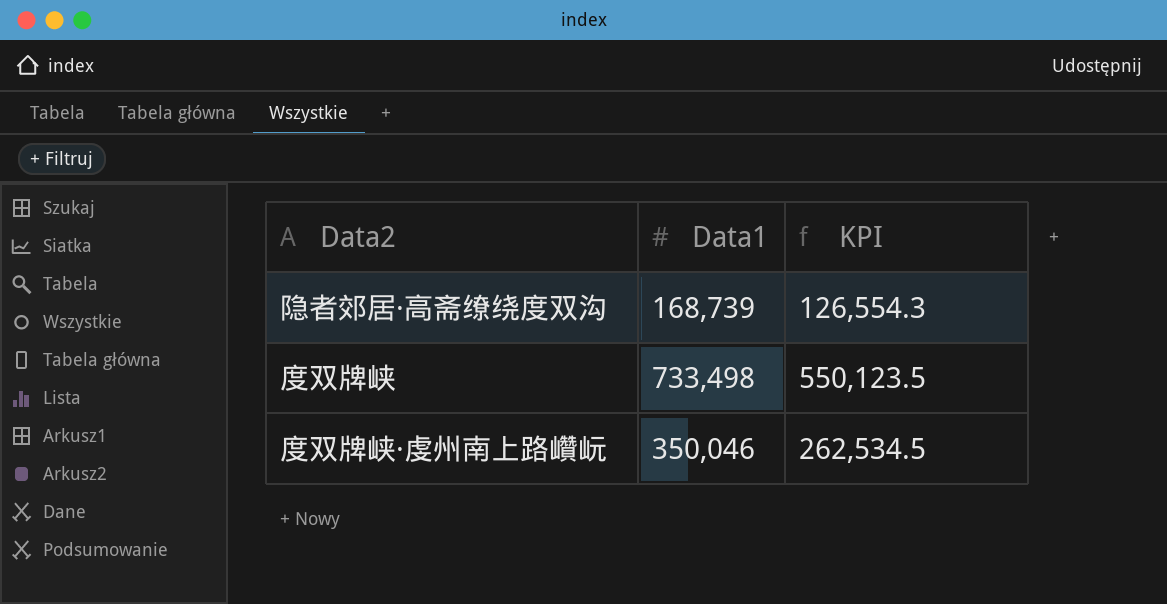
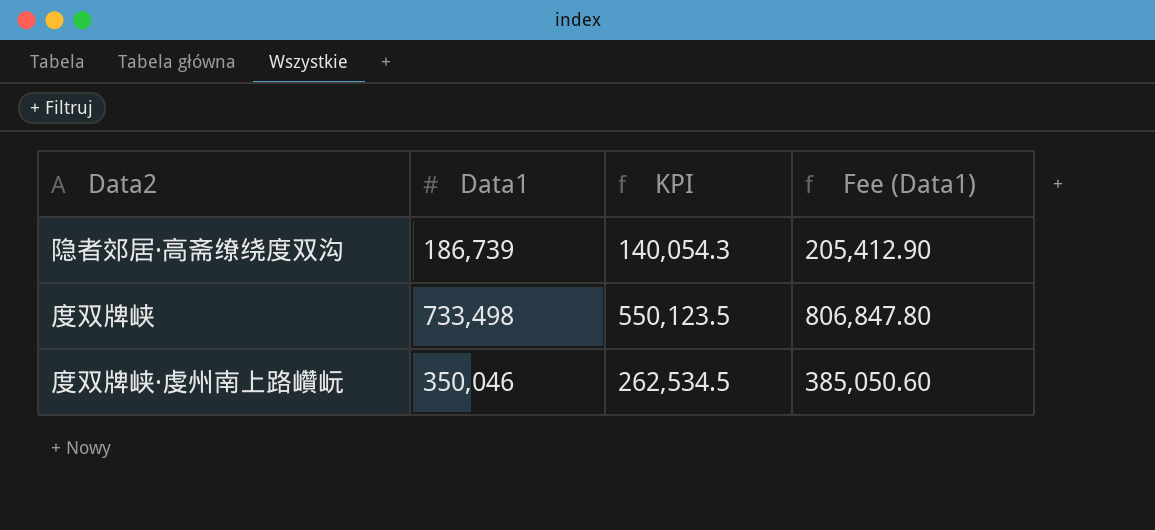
column Fee (Data1) | formula: none -> [Data1] * 1.1
隐者郊居·高斋缭绕度双沟 | Data1: 168,739 -> 186,739
隐者郊居·高斋缭绕度双沟 | KPI: 126,554.3 -> 140,054.3

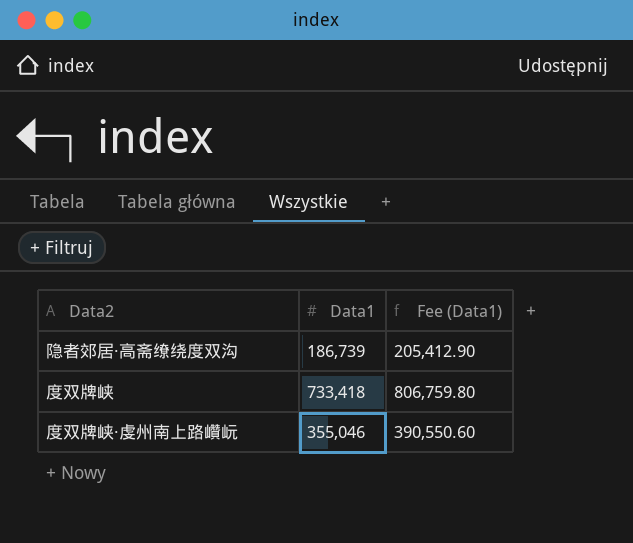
column KPI | formula: [Data1] * 0.75 -> none
度双牌峡 | Data1: 733,498 -> 733,418
度双牌峡 | Fee (Data1): 806,847.80 -> 806,759.80
度双牌峡·虔州南上路巑岏 | Data1: 350,046 -> 355,046
度双牌峡·虔州南上路巑岏 | Fee (Data1): 385,050.60 -> 390,550.60

